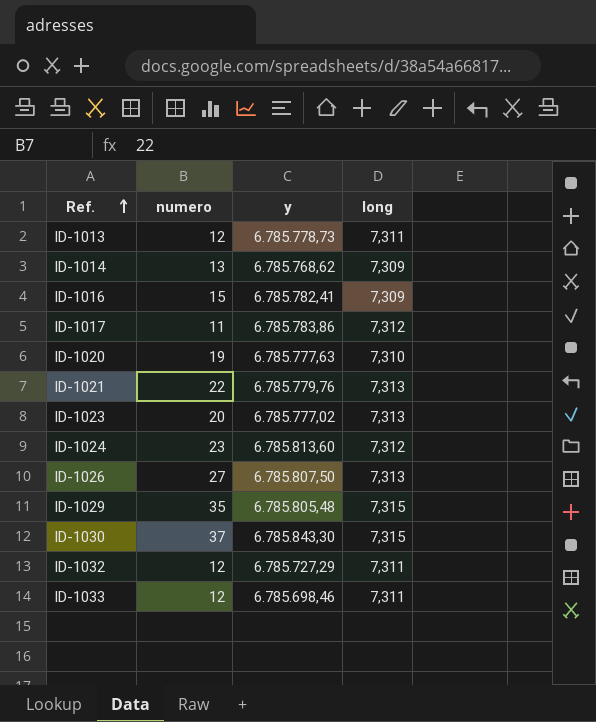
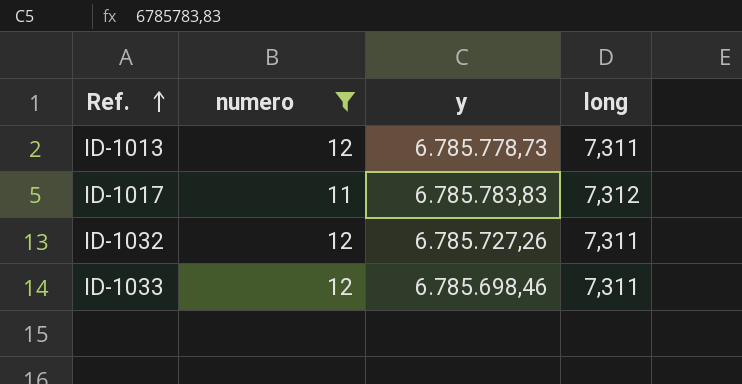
filter: none -> numero <= 12
ID-1017 | y: 6.785.783,86 -> 6.785.783,83
ID-1032 | y: 6.785.727,29 -> 6.785.727,26

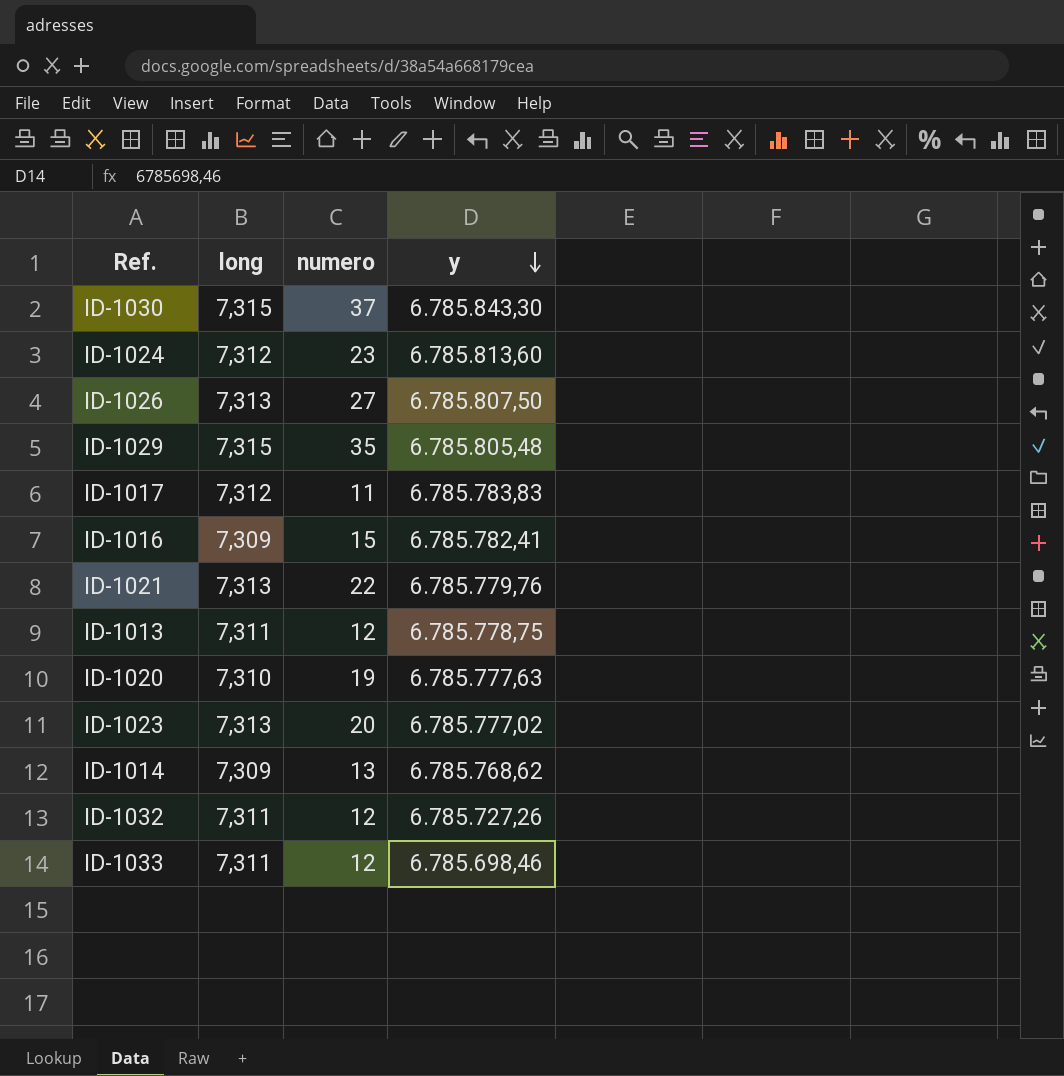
filter: numero <= 12 -> none
row order: Ref. ascending -> y descending
column long | position: 4 -> 2
ID-1013 | y: 6.785.778,73 -> 6.785.778,75

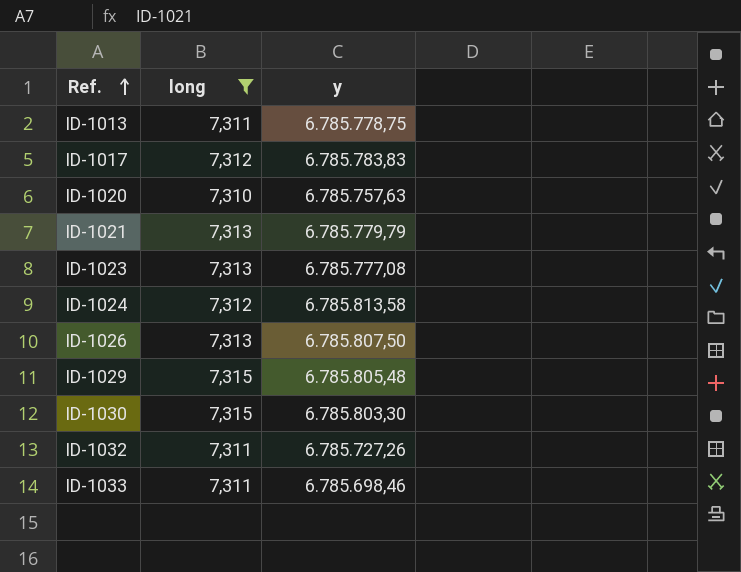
filter: none -> long != 7,309
row order: y descending -> Ref. ascending
column numero | position: 3 -> none
ID-1020 | y: 6.785.777,63 -> 6.785.757,63
ID-1021 | y: 6.785.779,76 -> 6.785.779,79
ID-1023 | y: 6.785.777,02 -> 6.785.777,08
ID-1024 | y: 6.785.813,60 -> 6.785.813,58
ID-1030 | y: 6.785.843,30 -> 6.785.803,30

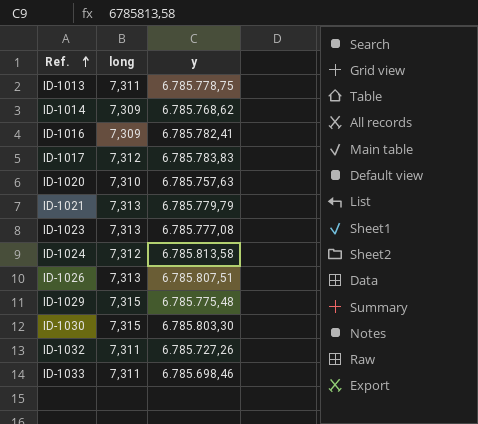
filter: long != 7,309 -> none
ID-1026 | y: 6.785.807,50 -> 6.785.807,51
ID-1029 | y: 6.785.805,48 -> 6.785.775,48

